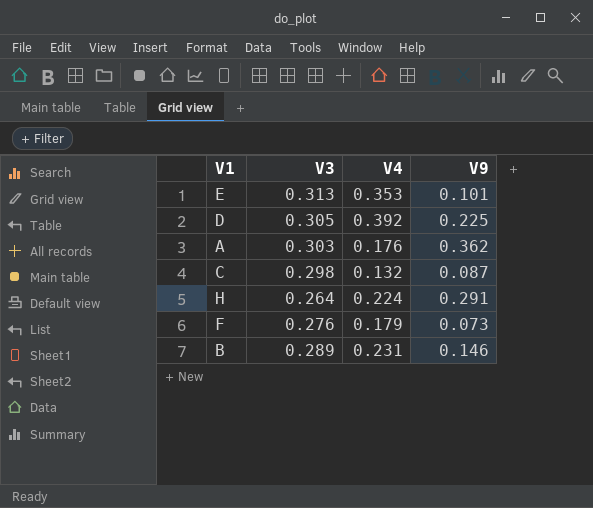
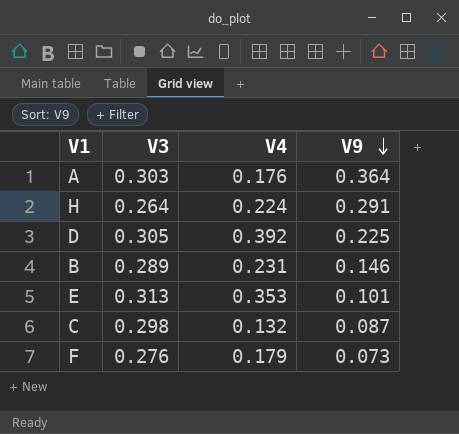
row order: none -> V9 descending
A | V9: 0.362 -> 0.364

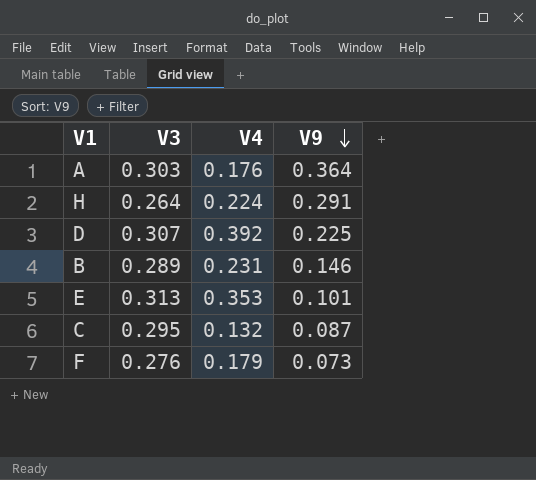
D | V3: 0.305 -> 0.307
C | V3: 0.298 -> 0.295

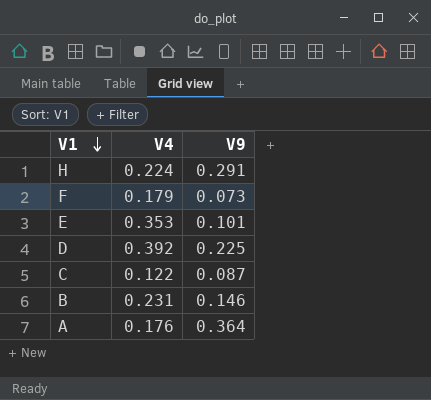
row order: V9 descending -> V1 descending
column V3 | position: 2 -> none
C | V4: 0.132 -> 0.122

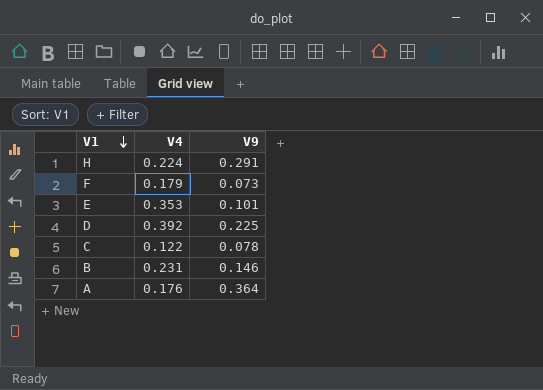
C | V9: 0.087 -> 0.078

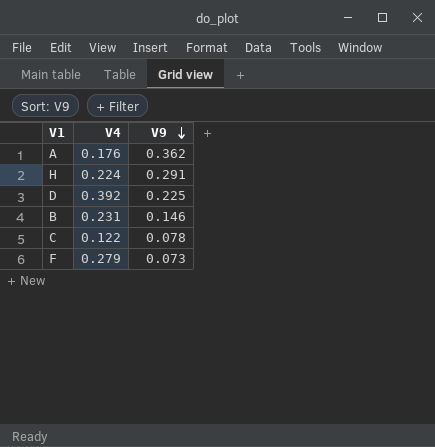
row order: V1 descending -> V9 descending
row E: 0.353 | 0.101 -> none
A | V9: 0.364 -> 0.362
F | V4: 0.179 -> 0.279

